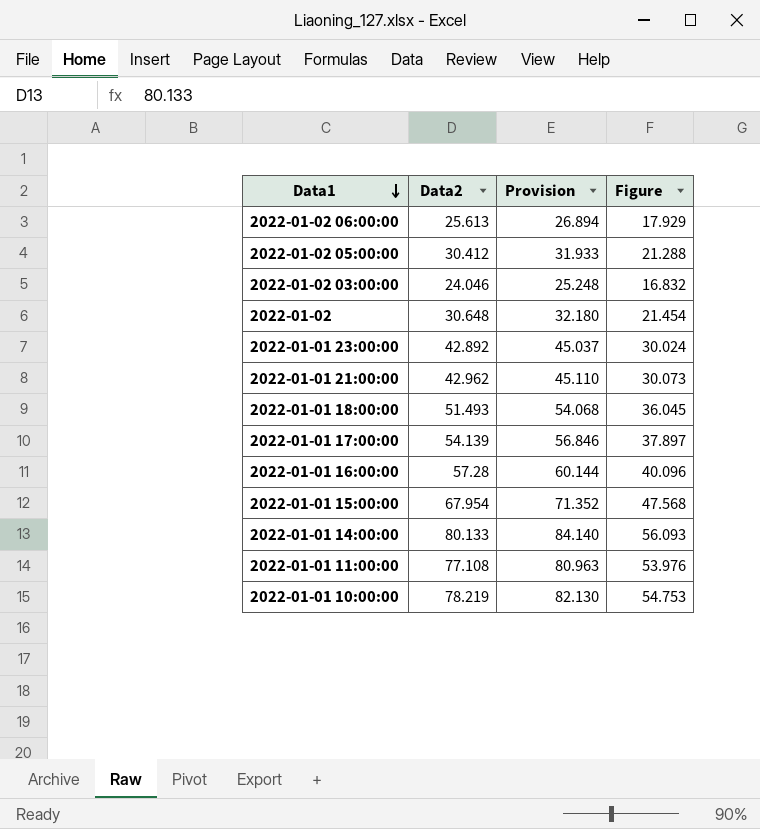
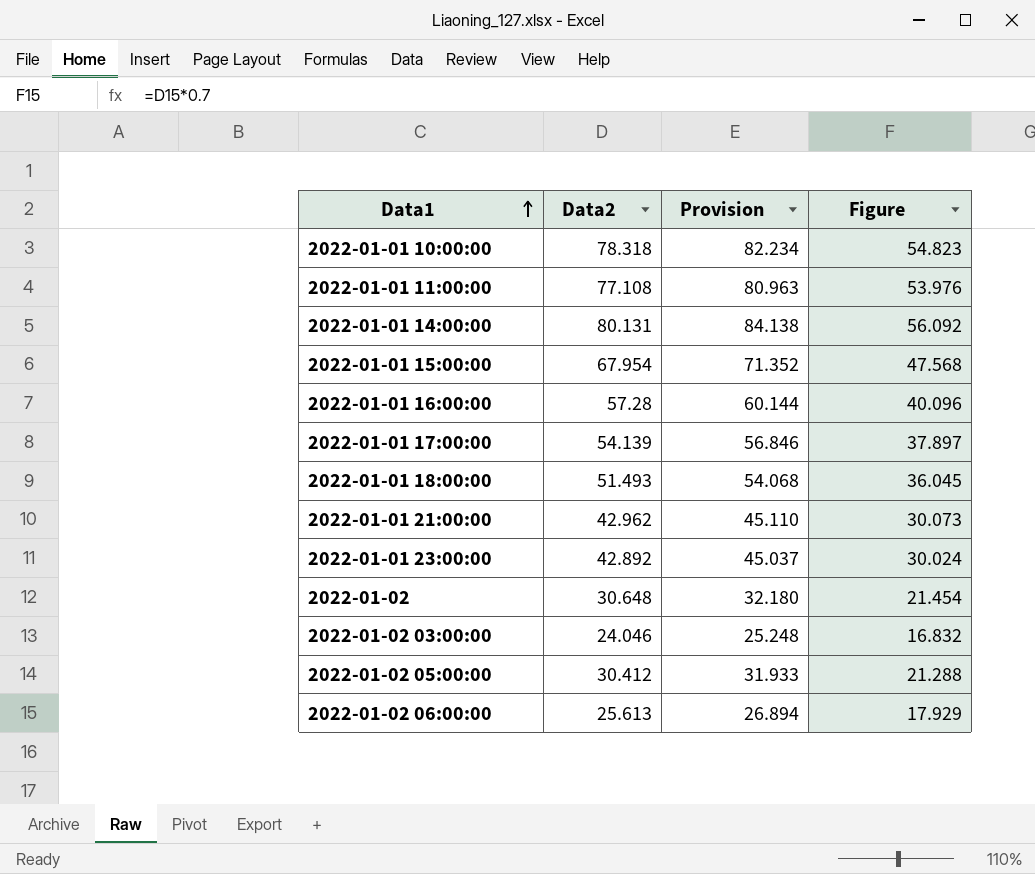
row order: Data1 descending -> Data1 ascending
2022-01-01 10:00:00 | Data2: 78.219 -> 78.318
2022-01-01 10:00:00 | Provision: 82.130 -> 82.234
2022-01-01 10:00:00 | Figure: 54.753 -> 54.823
2022-01-01 14:00:00 | Data2: 80.133 -> 80.131
2022-01-01 14:00:00 | Provision: 84.140 -> 84.138
2022-01-01 14:00:00 | Figure: 56.093 -> 56.092

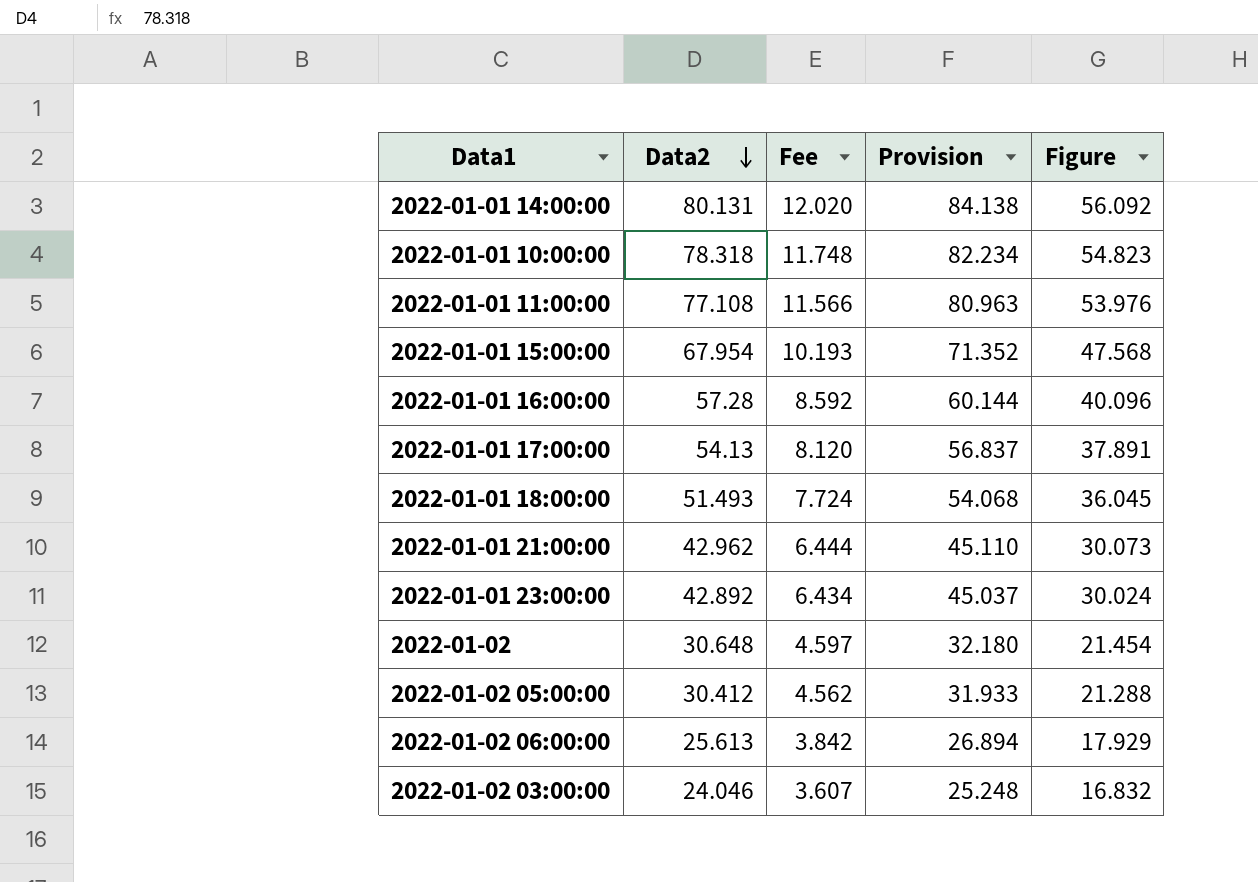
row order: Data1 ascending -> Data2 descending
column Fee | formula: none -> [Data2] * 0.15
2022-01-01 17:00:00 | Data2: 54.139 -> 54.13
2022-01-01 17:00:00 | Provision: 56.846 -> 56.837
2022-01-01 17:00:00 | Figure: 37.897 -> 37.891

